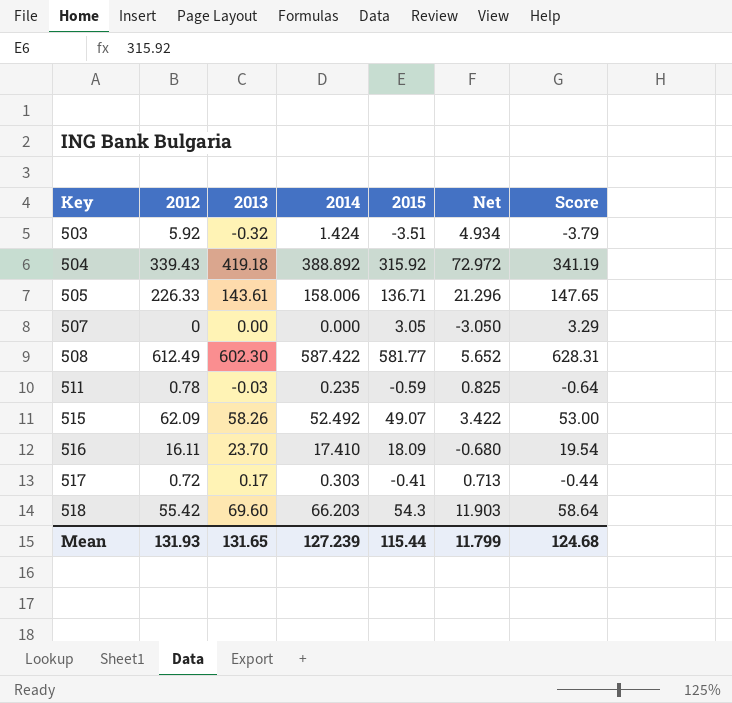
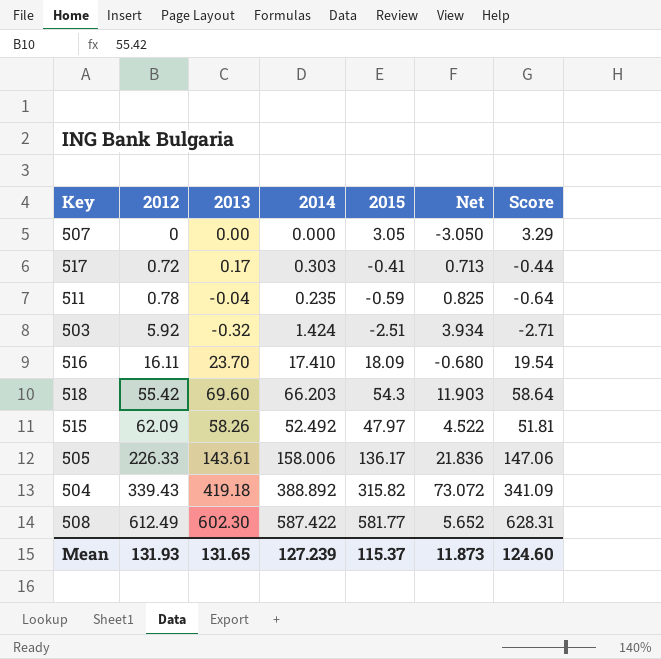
row order: Key ascending -> 2012 ascending
511 | 2013: -0.03 -> -0.04
503 | 2015: -3.51 -> -2.51
503 | Net: 4.934 -> 3.934
503 | Score: -3.79 -> -2.71
515 | 2015: 49.07 -> 47.97
515 | Net: 3.422 -> 4.522
515 | Score: 53.00 -> 51.81
505 | 2015: 136.71 -> 136.17
505 | Net: 21.296 -> 21.836
505 | Score: 147.65 -> 147.06
504 | 2015: 315.92 -> 315.82
504 | Net: 72.972 -> 73.072
504 | Score: 341.19 -> 341.09
Mean | 2015: 115.44 -> 115.37
Mean | Net: 11.799 -> 11.873
Mean | Score: 124.68 -> 124.60

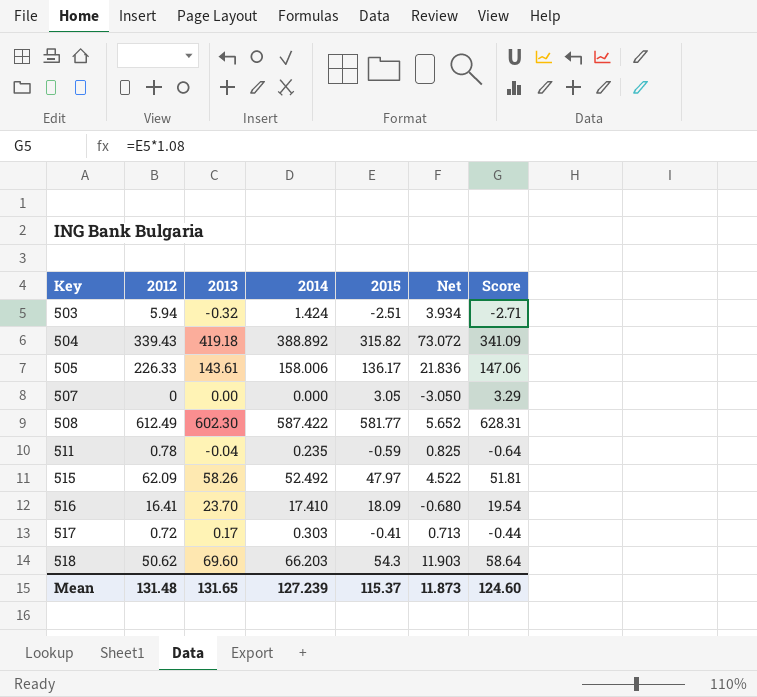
row order: 2012 ascending -> Key ascending
503 | 2012: 5.92 -> 5.94
516 | 2012: 16.11 -> 16.41
518 | 2012: 55.42 -> 50.62
Mean | 2012: 131.93 -> 131.48

